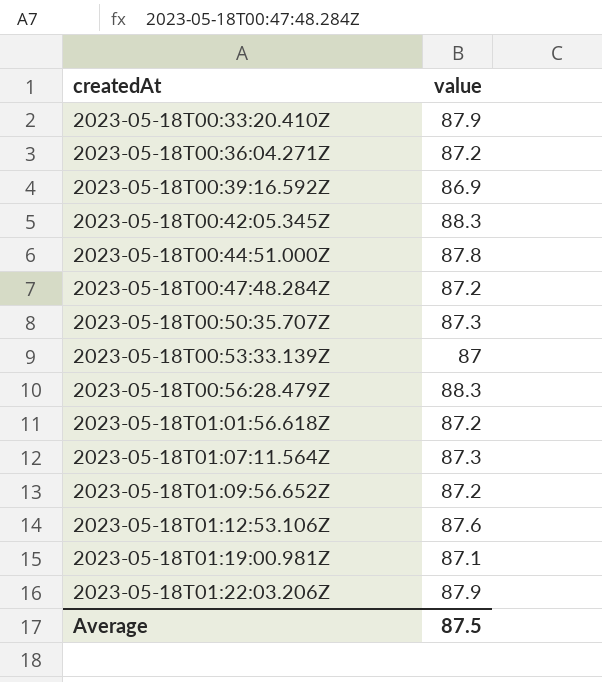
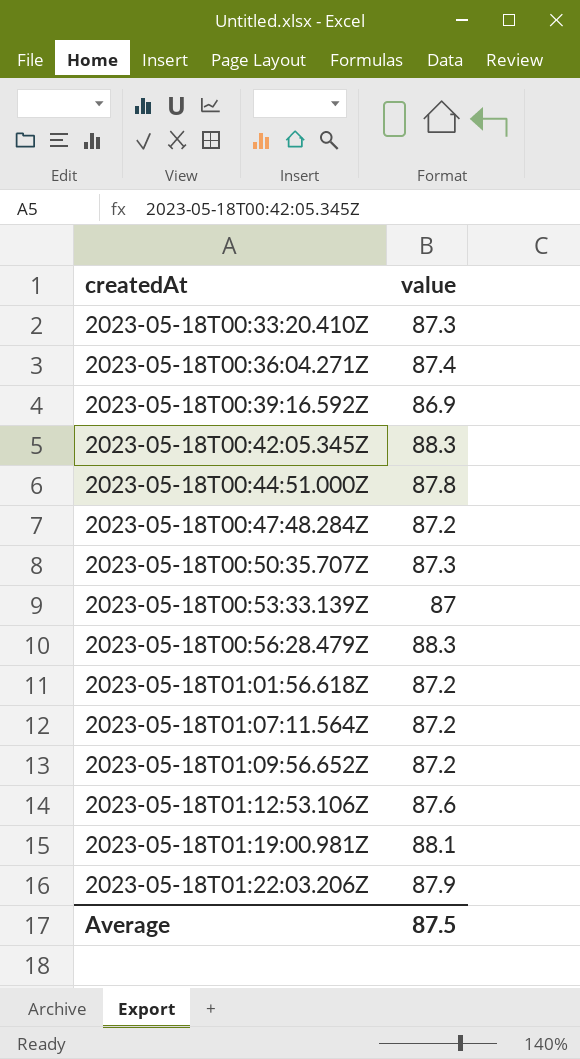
2023-05-18T00:33:20.410Z | value: 87.9 -> 87.3
2023-05-18T00:36:04.271Z | value: 87.2 -> 87.4
2023-05-18T01:07:11.564Z | value: 87.3 -> 87.2
2023-05-18T01:19:00.981Z | value: 87.1 -> 88.1

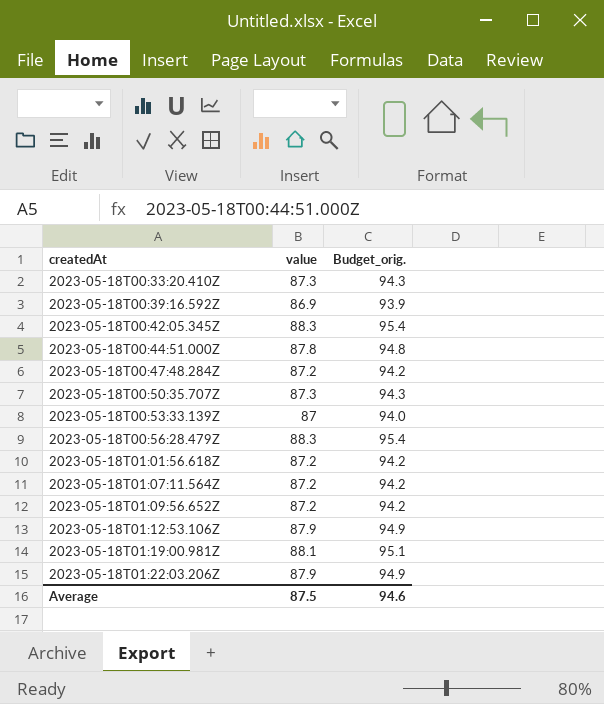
column Budget_orig. | formula: none -> [value] * 1.08
row 2023-05-18T00:36:04.271Z: 87.4 -> none
2023-05-18T01:12:53.106Z | value: 87.6 -> 87.9

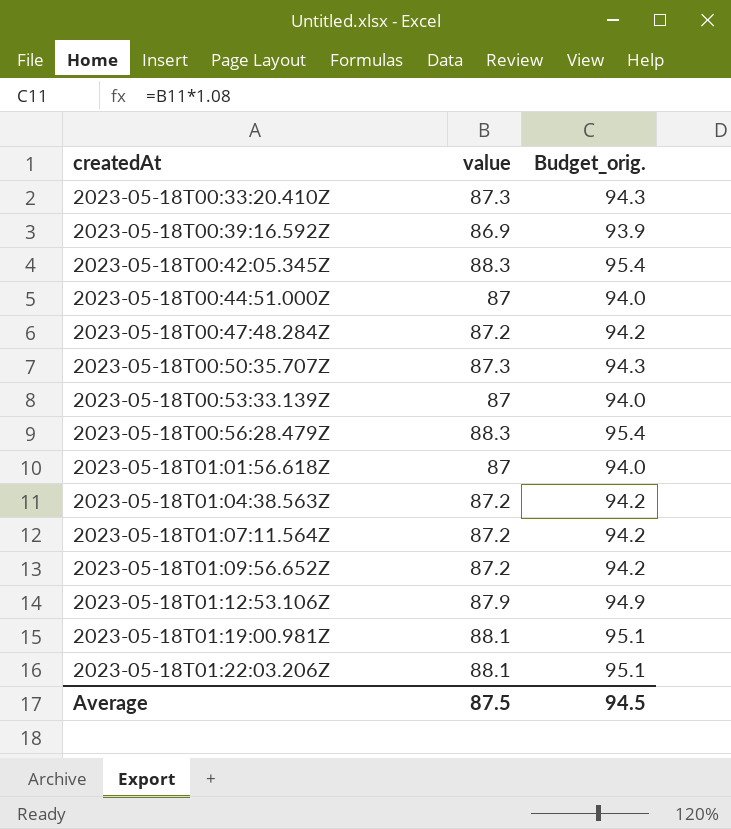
2023-05-18T00:44:51.000Z | value: 87.8 -> 87
2023-05-18T00:44:51.000Z | Budget_orig.: 94.8 -> 94.0
2023-05-18T01:01:56.618Z | value: 87.2 -> 87
2023-05-18T01:01:56.618Z | Budget_orig.: 94.2 -> 94.0
row 2023-05-18T01:04:38.563Z: none -> 87.2 | 94.2
2023-05-18T01:22:03.206Z | value: 87.9 -> 88.1
2023-05-18T01:22:03.206Z | Budget_orig.: 94.9 -> 95.1
Average | Budget_orig.: 94.6 -> 94.5

